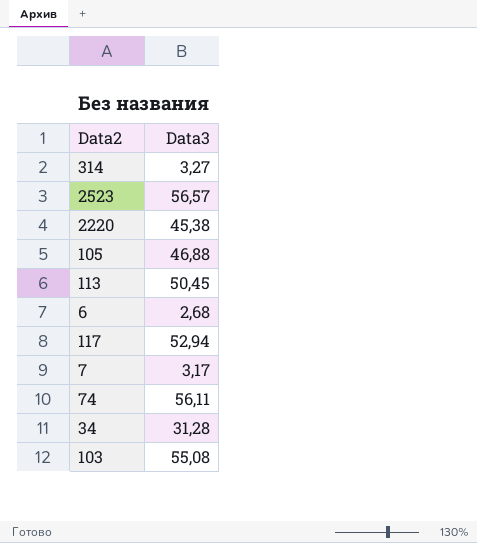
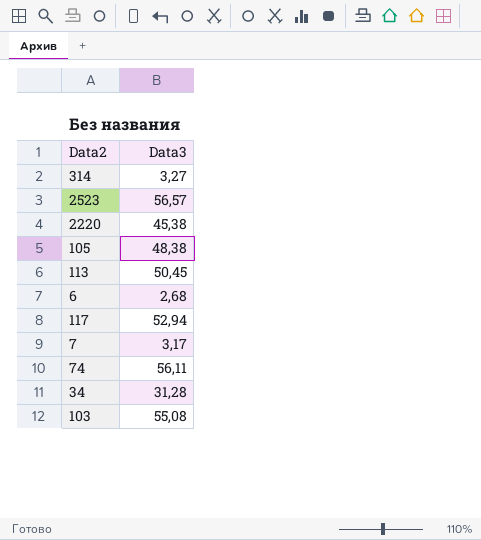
105 | Data3: 46,88 -> 48,38

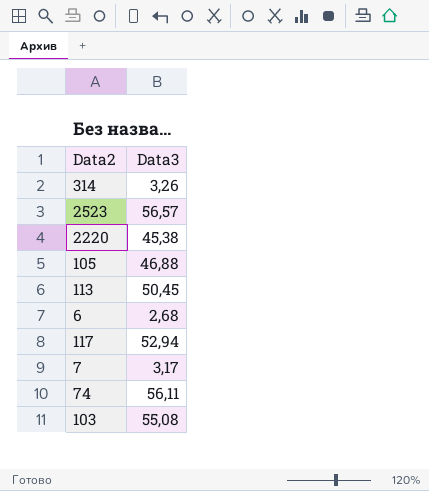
row 34: 31,28 -> none
314 | Data3: 3,27 -> 3,26
105 | Data3: 48,38 -> 46,88

